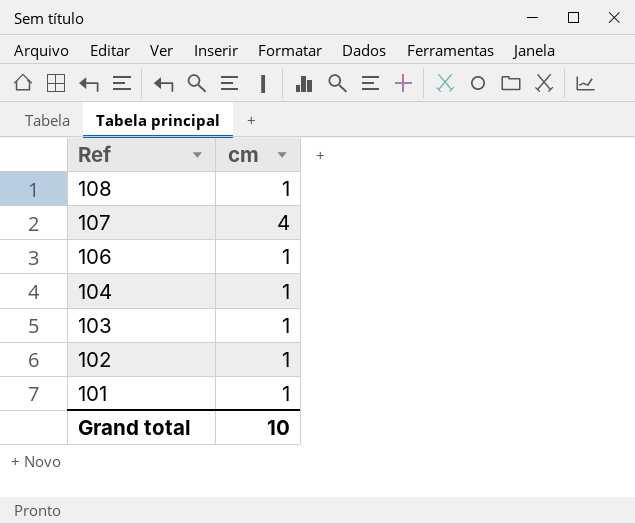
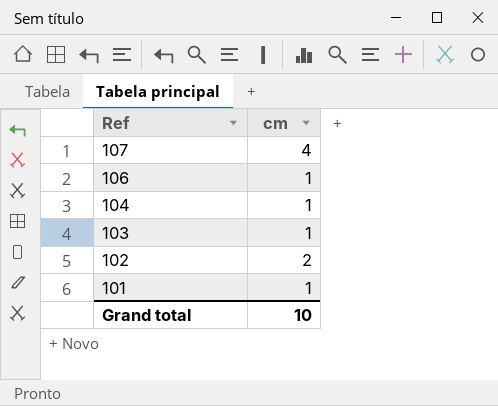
row 108: 1 -> none
102 | cm: 1 -> 2

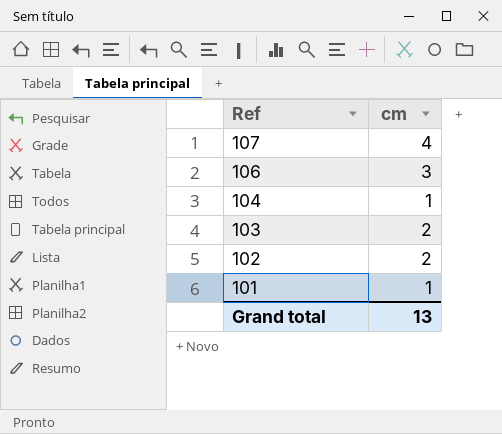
106 | cm: 1 -> 3
103 | cm: 1 -> 2
Grand total | cm: 10 -> 13

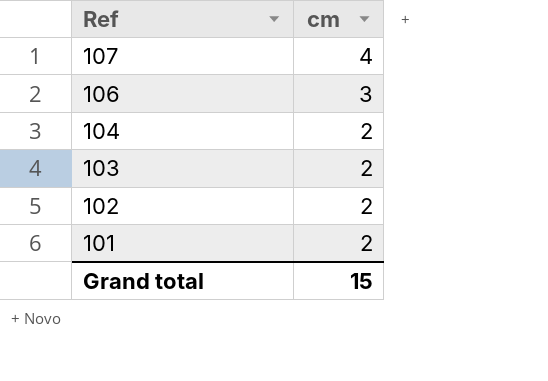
104 | cm: 1 -> 2
101 | cm: 1 -> 2
Grand total | cm: 13 -> 15

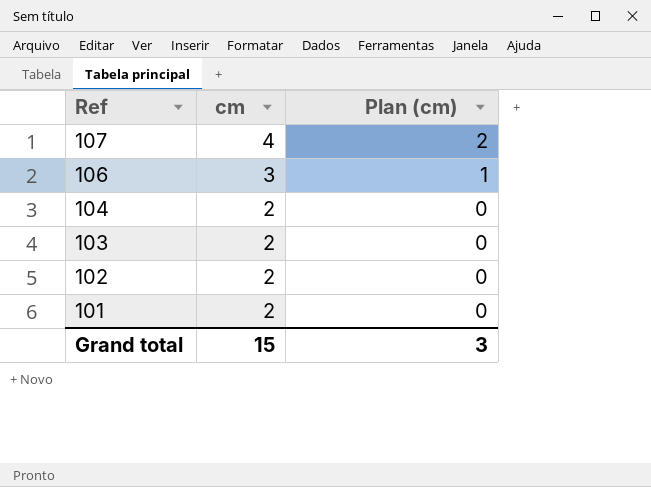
column Plan (cm) | formula: none -> [cm] - 2

